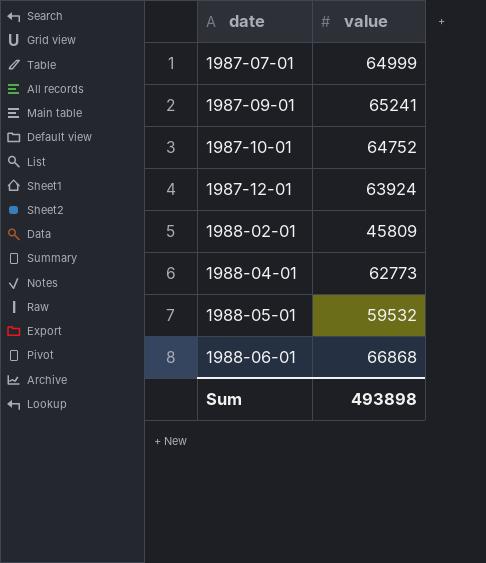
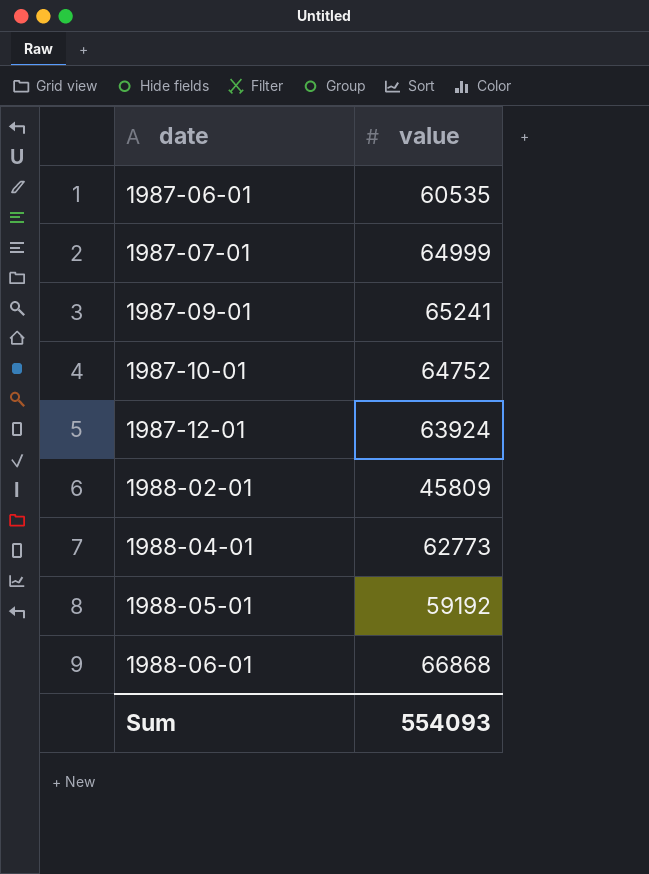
row 1987-06-01: none -> 60535
1988-05-01 | value: 59532 -> 59192
Sum | value: 493898 -> 554093

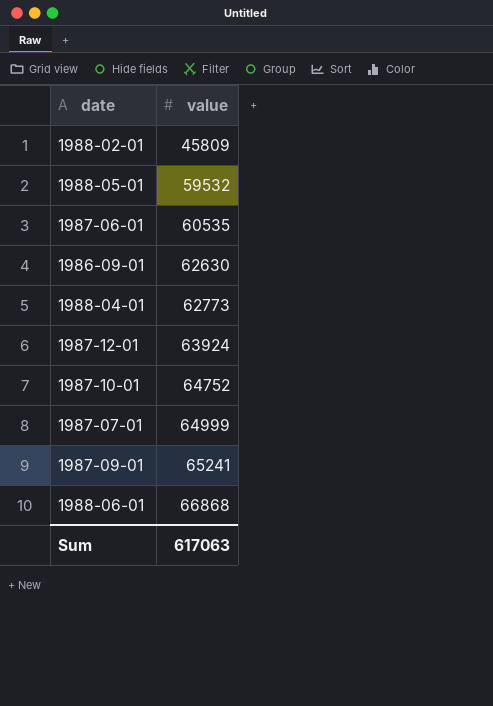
row order: date ascending -> value ascending
1988-05-01 | value: 59192 -> 59532
row 1986-09-01: none -> 62630
Sum | value: 554093 -> 617063

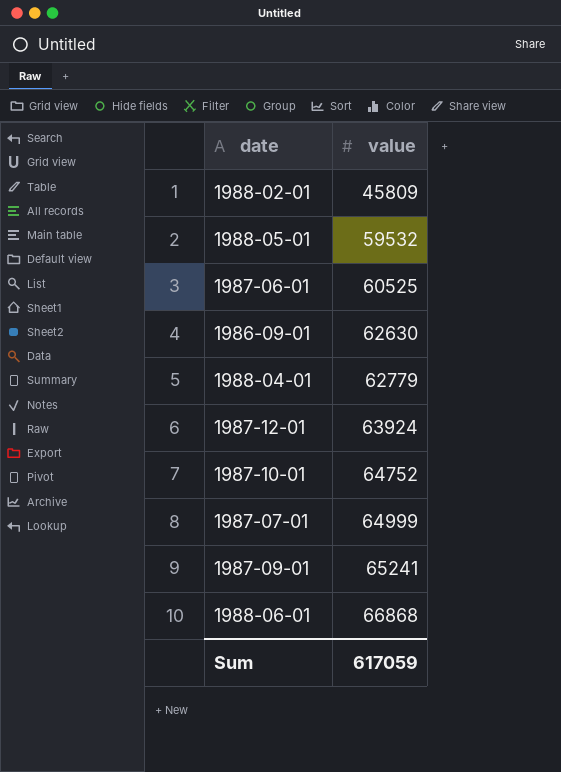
1987-06-01 | value: 60535 -> 60525
1988-04-01 | value: 62773 -> 62779
Sum | value: 617063 -> 617059

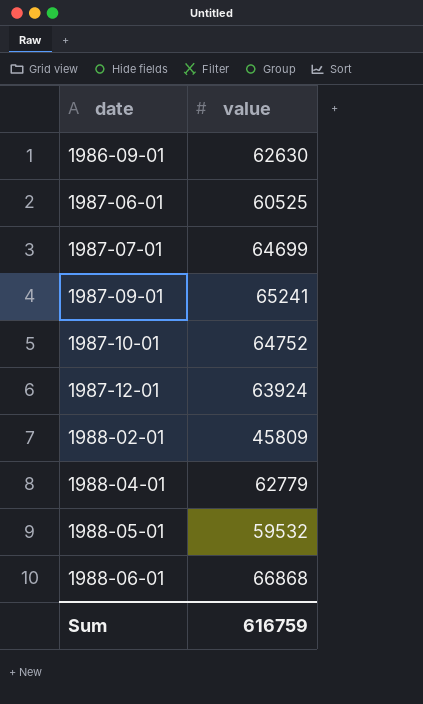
row order: value ascending -> date ascending
1987-07-01 | value: 64999 -> 64699
Sum | value: 617059 -> 616759

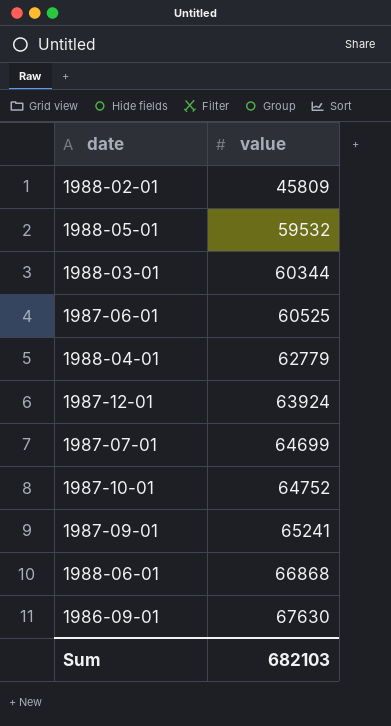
row order: date ascending -> value ascending
row 1988-03-01: none -> 60344
1986-09-01 | value: 62630 -> 67630
Sum | value: 616759 -> 682103

